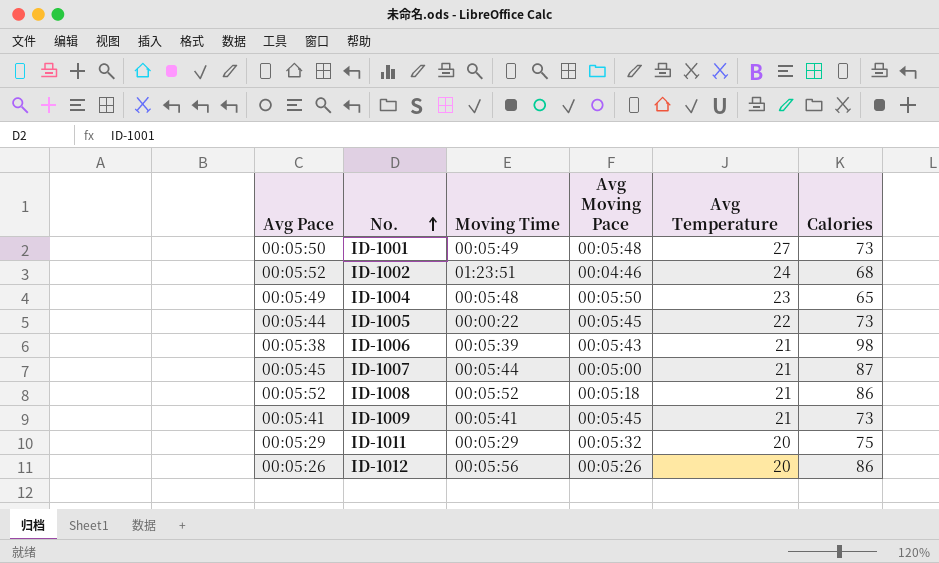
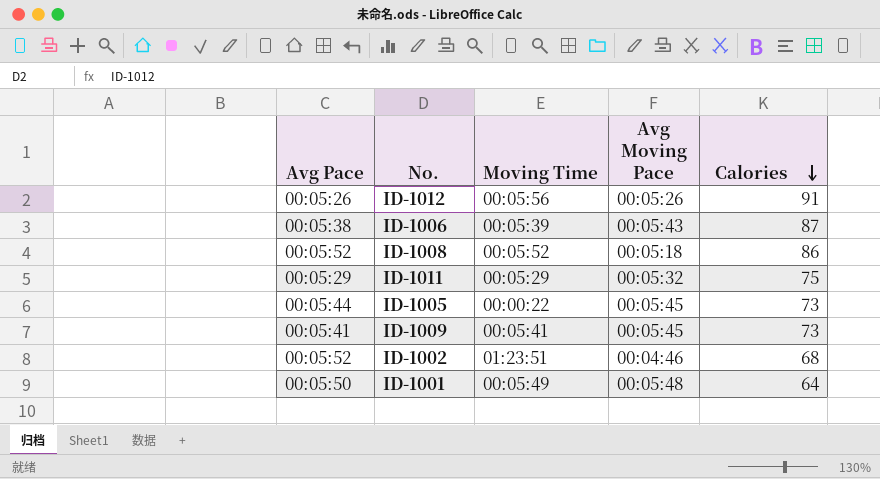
row order: No. ascending -> Calories descending
column Avg Temperature | position: 5 -> none
row ID-1004: 00:05:49 | 00:05:48 | 00:05:50 | 23 | 65 -> none
row ID-1007: 00:05:45 | 00:05:44 | 00:05:00 | 21 | 87 -> none
ID-1012 | Calories: 86 -> 91
ID-1006 | Calories: 98 -> 87
ID-1001 | Calories: 73 -> 64

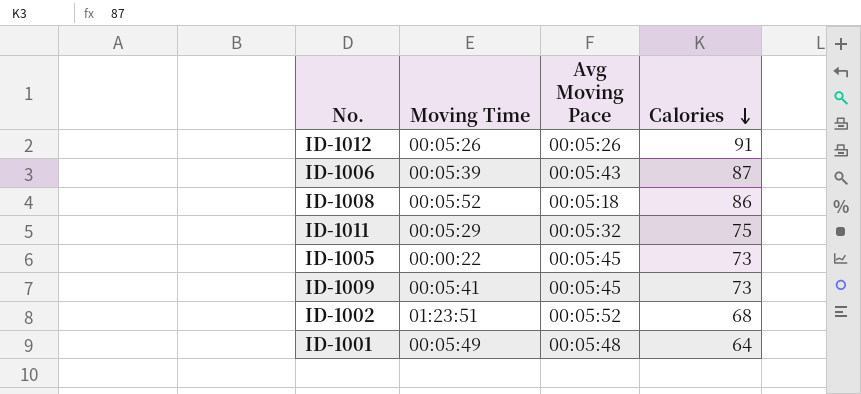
column Avg Pace | position: 1 -> none
ID-1012 | Moving Time: 00:05:56 -> 00:05:26
ID-1002 | Avg Moving Pace: 00:04:46 -> 00:05:52

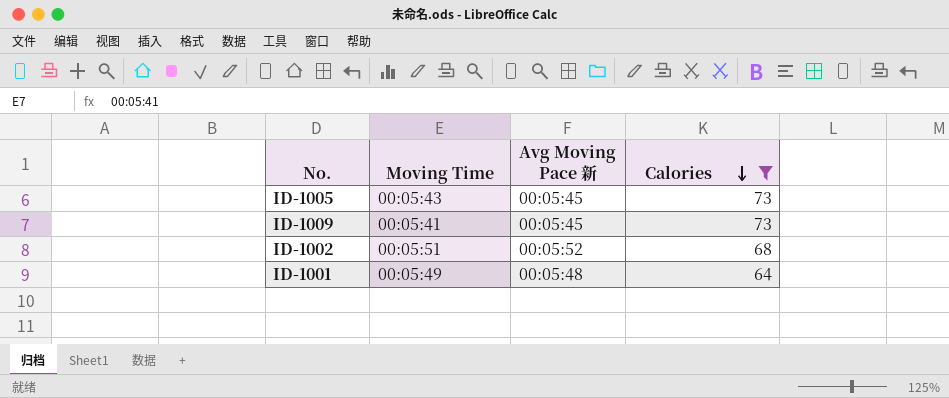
filter: none -> Calories <= 73
column name: Avg Moving Pace -> Avg Moving Pace 新
ID-1005 | Moving Time: 00:00:22 -> 00:05:43
ID-1002 | Moving Time: 01:23:51 -> 00:05:51

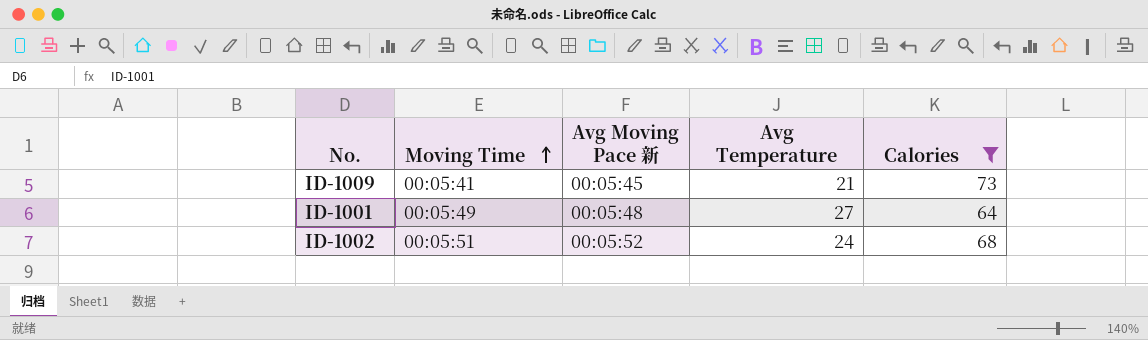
row order: Calories descending -> Moving Time ascending
column Avg Temperature | position: none -> 4
row ID-1005: 00:05:43 | 00:05:45 | 73 -> none

